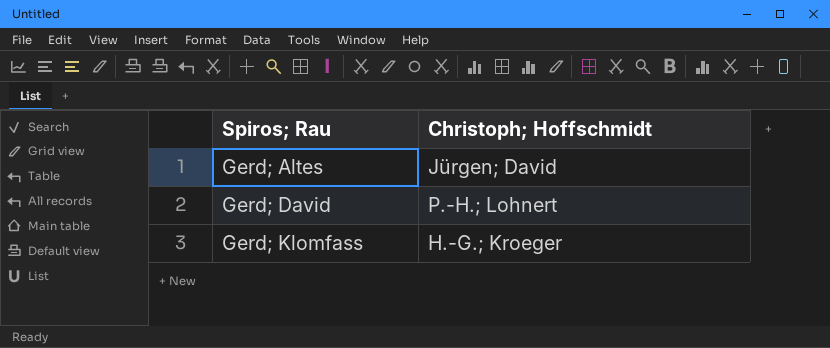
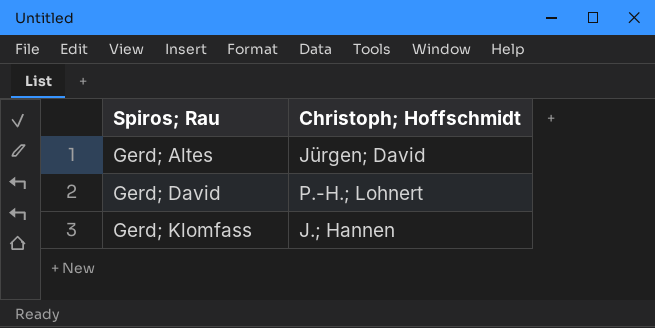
Gerd; Klomfass | Christoph; Hoffschmidt: H.-G.; Kroeger -> J.; Hannen

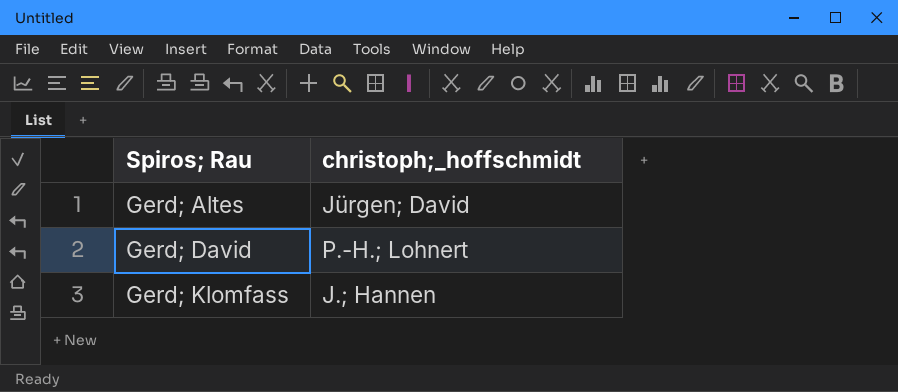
column name: Christoph; Hoffschmidt -> christoph;_hoffschmidt

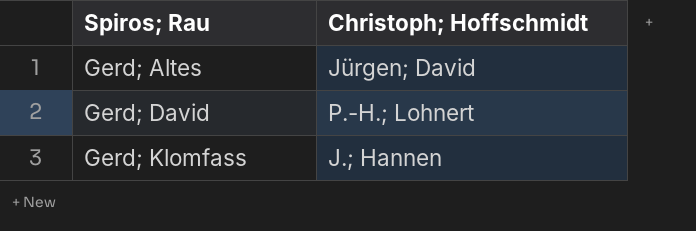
column name: christoph;_hoffschmidt -> Christoph; Hoffschmidt

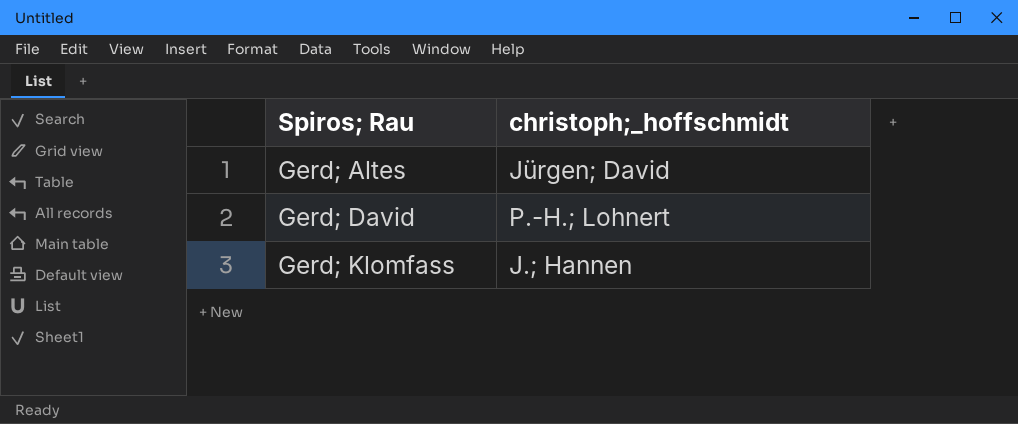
column name: Christoph; Hoffschmidt -> christoph;_hoffschmidt

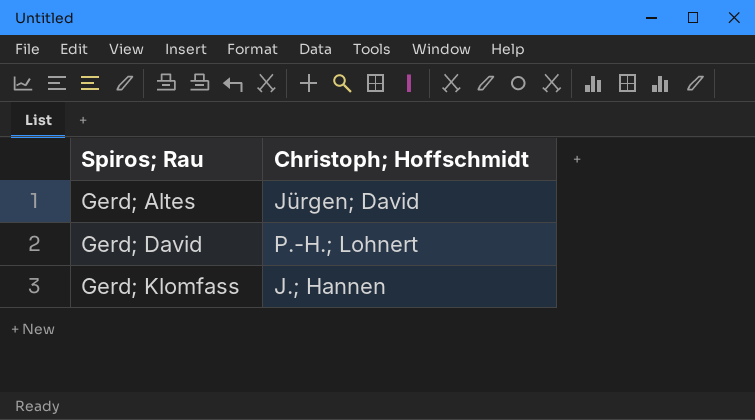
column name: christoph;_hoffschmidt -> Christoph; Hoffschmidt

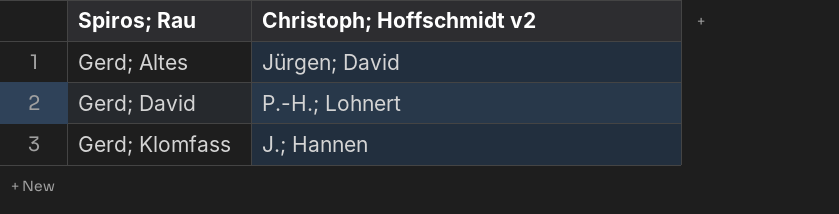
column name: Christoph; Hoffschmidt -> Christoph; Hoffschmidt v2

